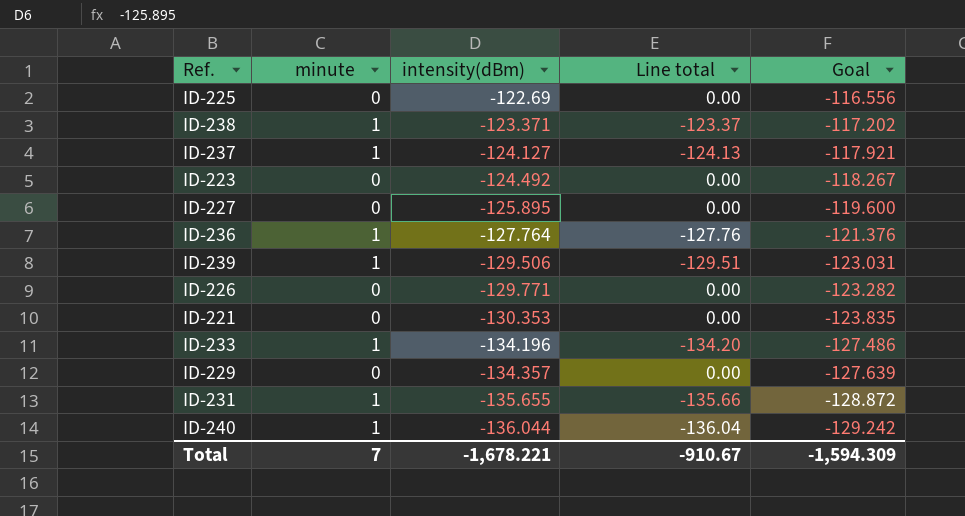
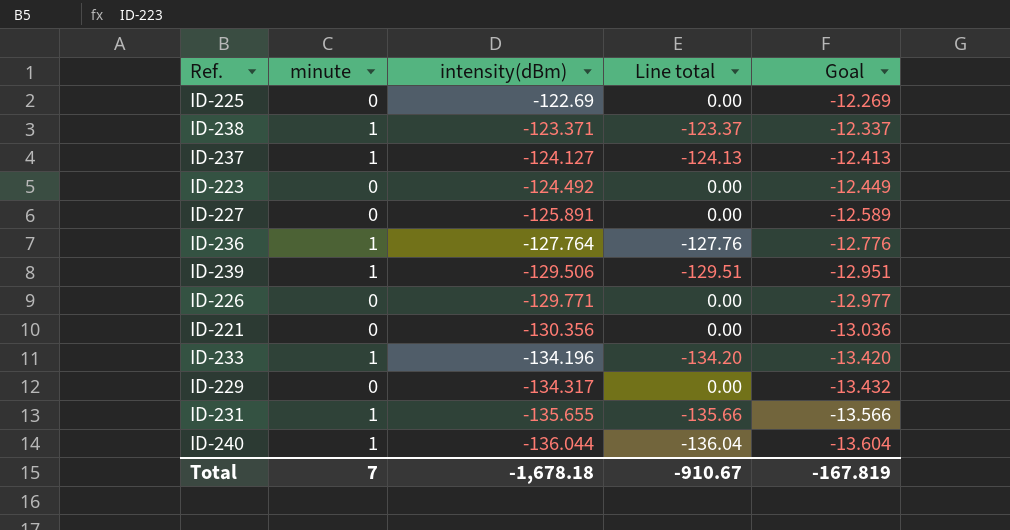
column Goal | formula: [intensity(dBm)] * 0.95 -> [intensity(dBm)] * 0.1
ID-227 | intensity(dBm): -125.895 -> -125.891
ID-221 | intensity(dBm): -130.353 -> -130.356
ID-229 | intensity(dBm): -134.357 -> -134.317
Total | intensity(dBm): -1,678.221 -> -1,678.18
Total | Goal: -1,594.309 -> -167.819

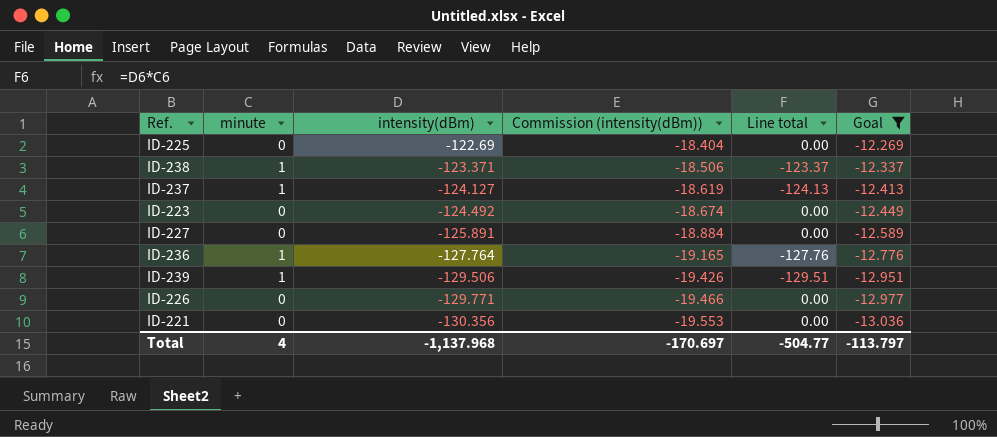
filter: none -> Goal >= -13.036
column Commission (intensity(dBm)) | formula: none -> [intensity(dBm)] * 0.15
Total | minute: 7 -> 4
Total | intensity(dBm): -1,678.18 -> -1,137.968
Total | Line total: -910.67 -> -504.77
Total | Goal: -167.819 -> -113.797

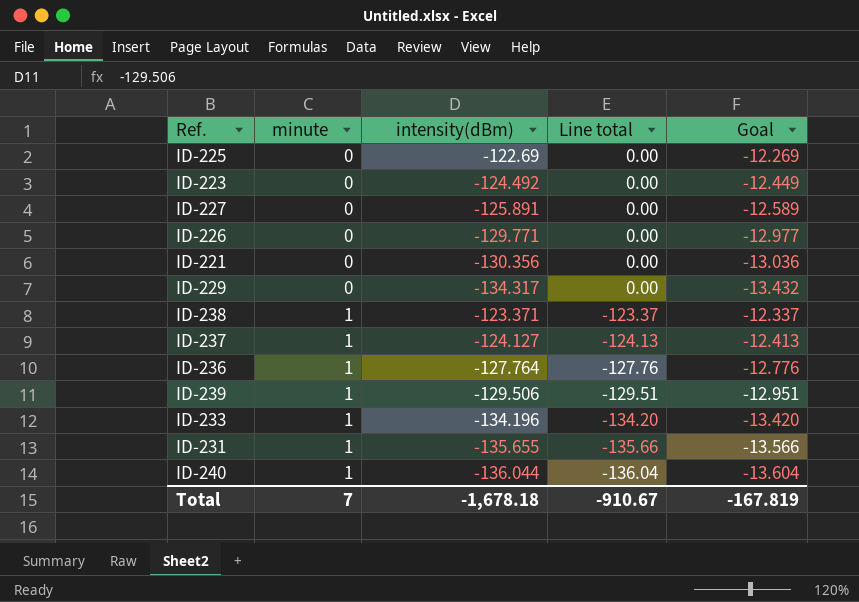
filter: Goal >= -13.036 -> none
row order: intensity(dBm) descending -> minute ascending
column Commission (intensity(dBm)) | formula: [intensity(dBm)] * 0.15 -> none
Total | minute: 4 -> 7
Total | intensity(dBm): -1,137.968 -> -1,678.18
Total | Line total: -504.77 -> -910.67
Total | Goal: -113.797 -> -167.819

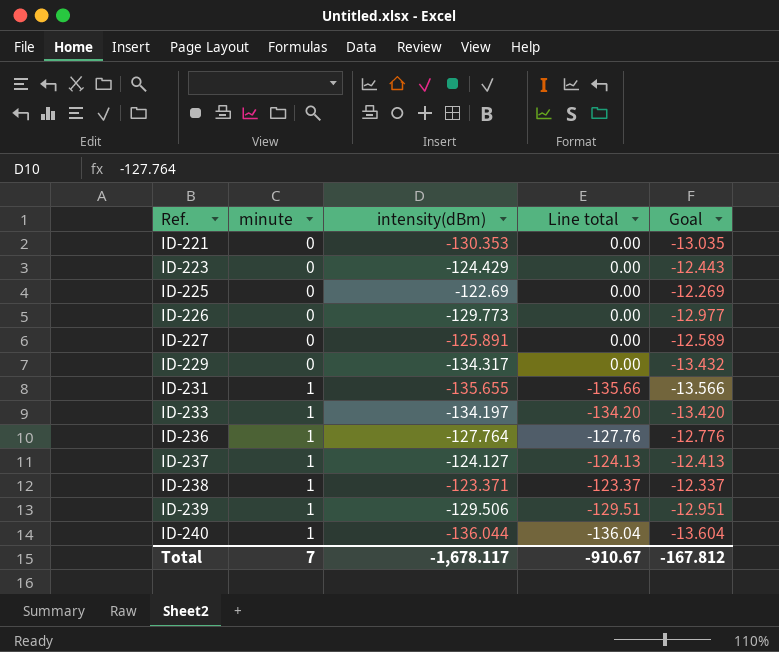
row order: minute ascending -> Ref. ascending
ID-221 | intensity(dBm): -130.356 -> -130.353
ID-221 | Goal: -13.036 -> -13.035
ID-223 | intensity(dBm): -124.492 -> -124.429
ID-223 | Goal: -12.449 -> -12.443
ID-226 | intensity(dBm): -129.771 -> -129.773
ID-233 | intensity(dBm): -134.196 -> -134.197
Total | intensity(dBm): -1,678.18 -> -1,678.117
Total | Goal: -167.819 -> -167.812

